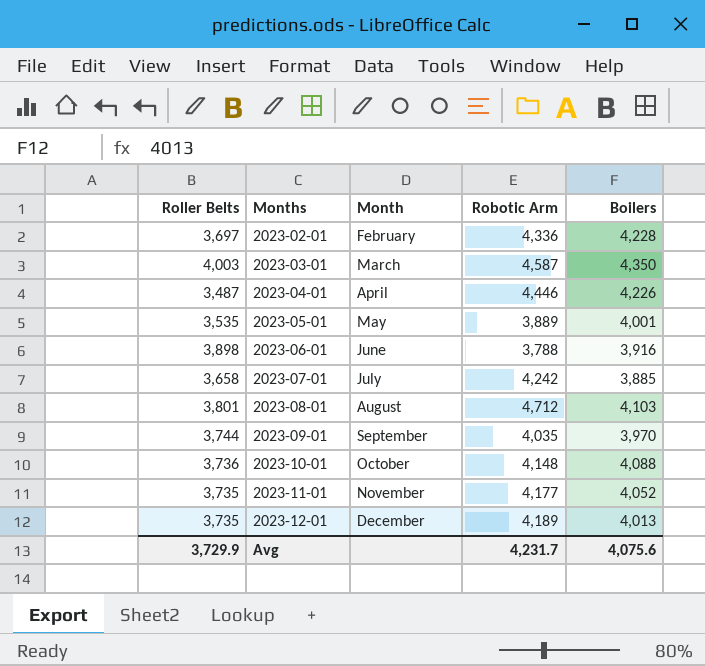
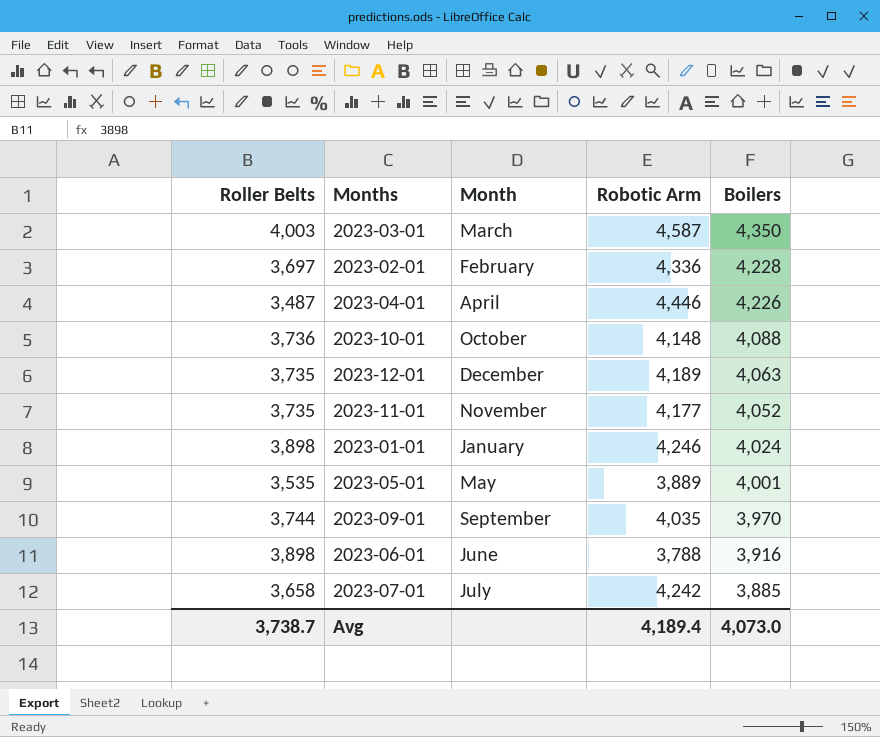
row order: Months ascending -> Boilers descending
row 2023-08-01: 3,801 | August | 4,712 | 4,103 -> none
2023-12-01 | Boilers: 4,013 -> 4,063
row 2023-01-01: none -> 3,898 | January | 4,246 | 4,024
Avg | Roller Belts: 3,729.9 -> 3,738.7
Avg | Robotic Arm: 4,231.7 -> 4,189.4
Avg | Boilers: 4,075.6 -> 4,073.0

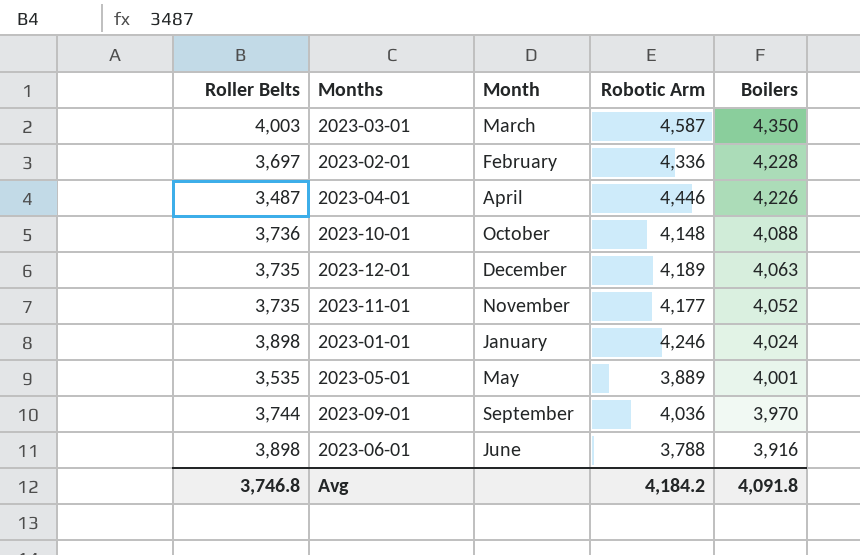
row 2023-07-01: 3,658 | July | 4,242 | 3,885 -> none
2023-09-01 | Robotic Arm: 4,035 -> 4,036
Avg | Roller Belts: 3,738.7 -> 3,746.8
Avg | Robotic Arm: 4,189.4 -> 4,184.2
Avg | Boilers: 4,073.0 -> 4,091.8

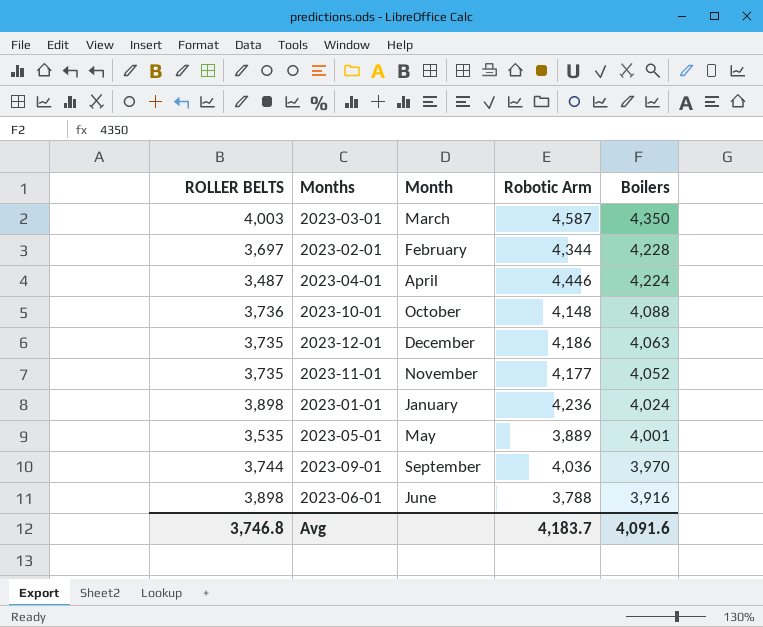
column name: Roller Belts -> ROLLER BELTS
2023-02-01 | Robotic Arm: 4,336 -> 4,344
2023-04-01 | Boilers: 4,226 -> 4,224
2023-12-01 | Robotic Arm: 4,189 -> 4,186
2023-01-01 | Robotic Arm: 4,246 -> 4,236
Avg | Robotic Arm: 4,184.2 -> 4,183.7
Avg | Boilers: 4,091.8 -> 4,091.6

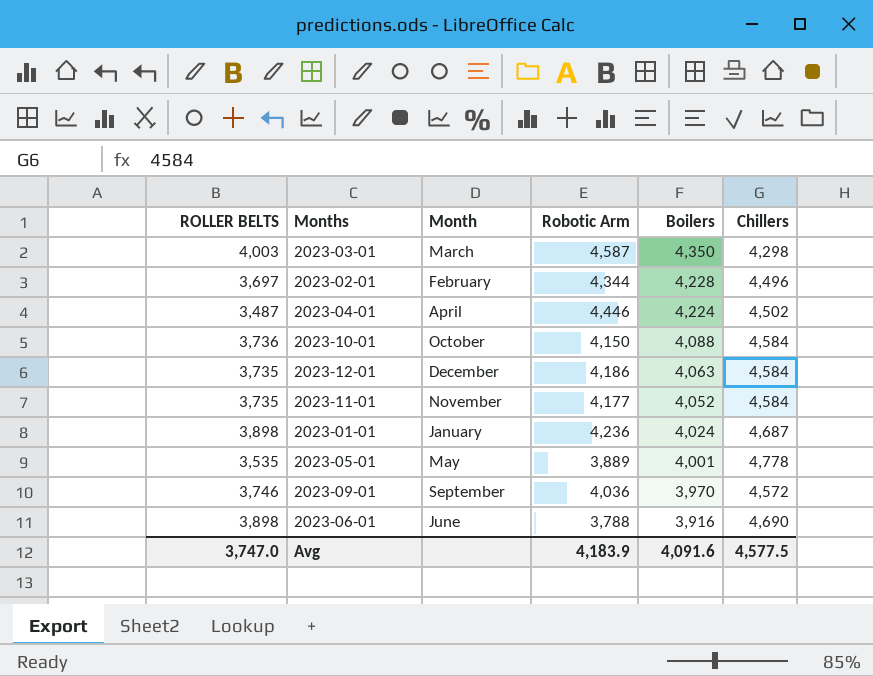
column Chillers | position: none -> 6
2023-10-01 | Robotic Arm: 4,148 -> 4,150
2023-09-01 | ROLLER BELTS: 3,744 -> 3,746
Avg | ROLLER BELTS: 3,746.8 -> 3,747.0
Avg | Robotic Arm: 4,183.7 -> 4,183.9

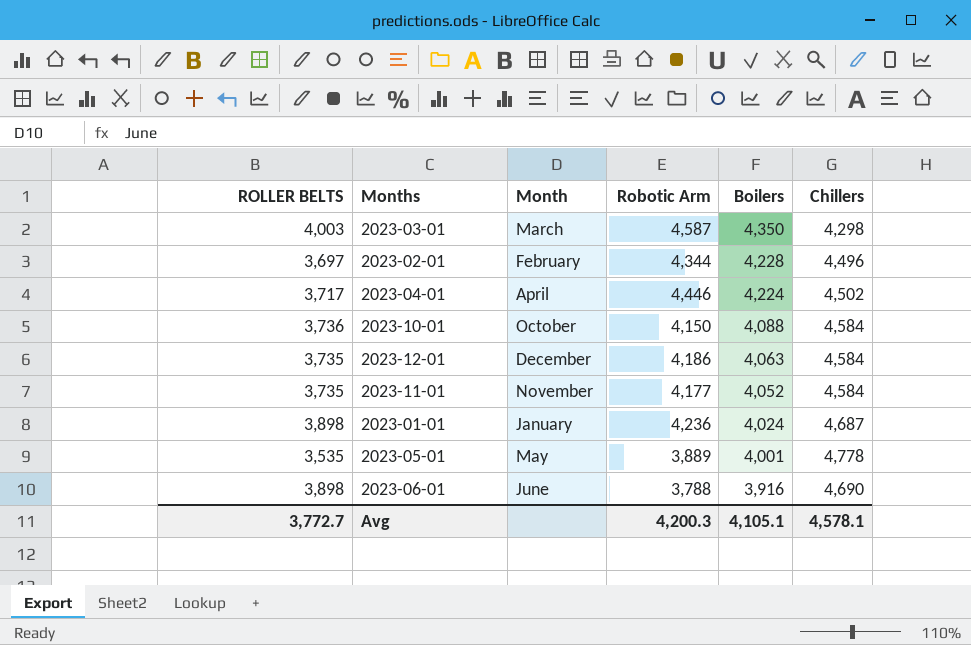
row 2023-09-01: 3,746 | September | 4,036 | 3,970 | 4,572 -> none
2023-04-01 | ROLLER BELTS: 3,487 -> 3,717
Avg | ROLLER BELTS: 3,747.0 -> 3,772.7
Avg | Robotic Arm: 4,183.9 -> 4,200.3
Avg | Boilers: 4,091.6 -> 4,105.1
Avg | Chillers: 4,577.5 -> 4,578.1

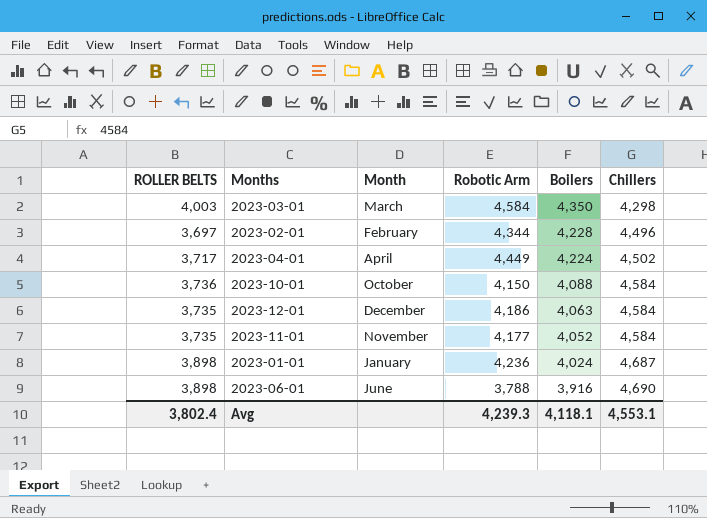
row 2023-05-01: 3,535 | May | 3,889 | 4,001 | 4,778 -> none
2023-03-01 | Robotic Arm: 4,587 -> 4,584
2023-04-01 | Robotic Arm: 4,446 -> 4,449
Avg | ROLLER BELTS: 3,772.7 -> 3,802.4
Avg | Robotic Arm: 4,200.3 -> 4,239.3
Avg | Boilers: 4,105.1 -> 4,118.1
Avg | Chillers: 4,578.1 -> 4,553.1

